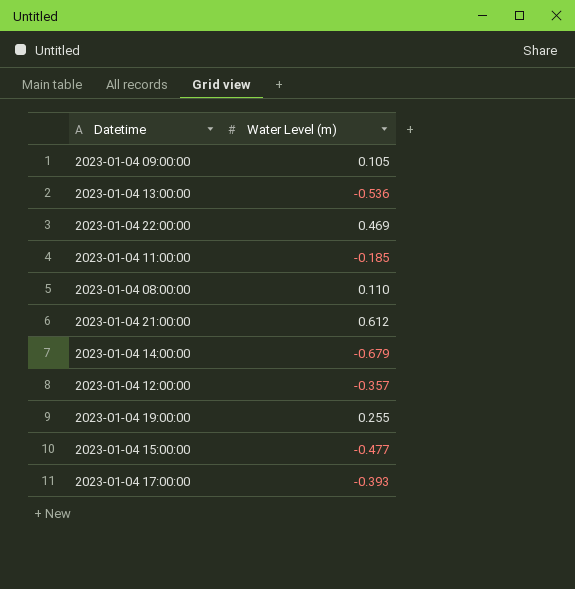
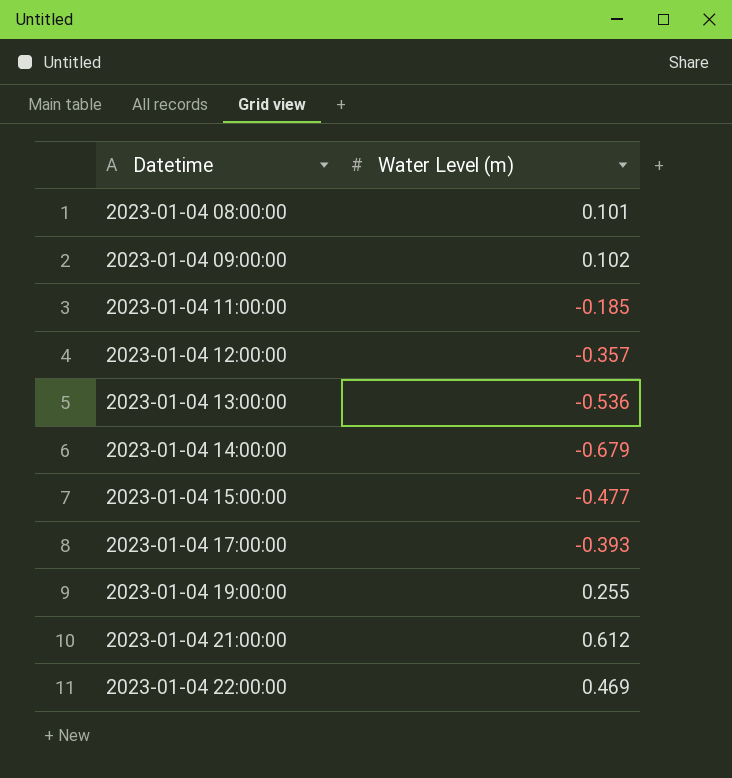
row order: none -> Datetime ascending
2023-01-04 08:00:00 | Water Level (m): 0.110 -> 0.101
2023-01-04 09:00:00 | Water Level (m): 0.105 -> 0.102

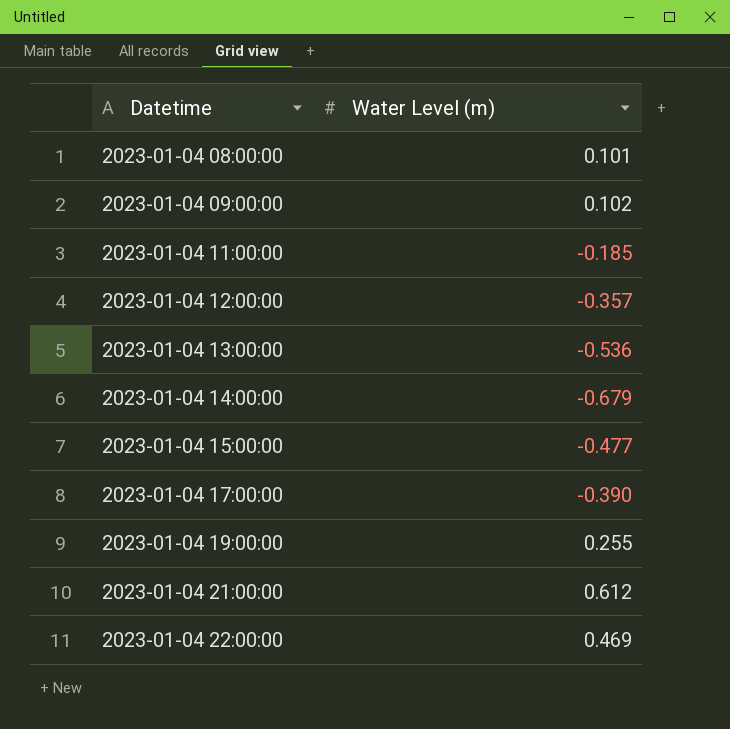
2023-01-04 17:00:00 | Water Level (m): -0.393 -> -0.390

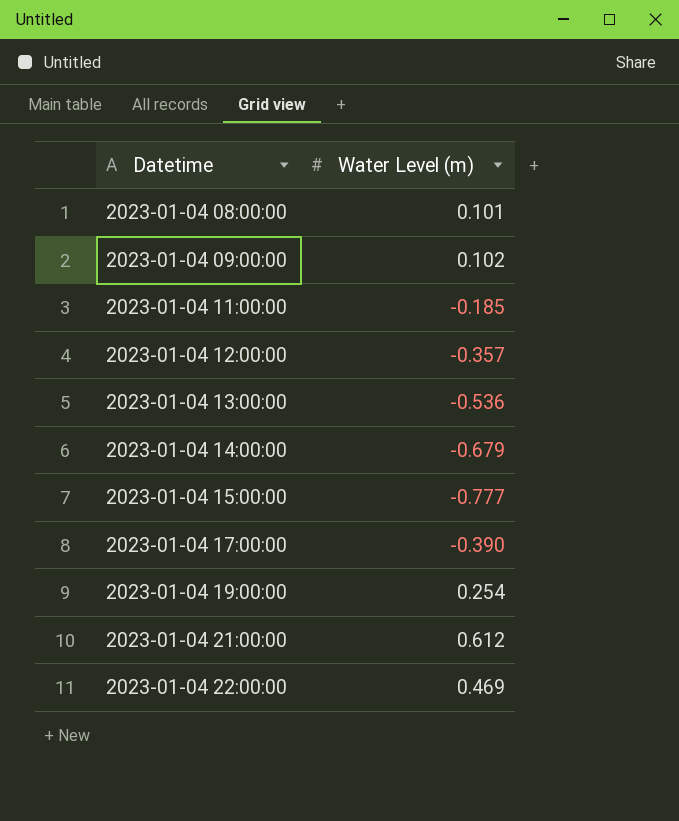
2023-01-04 15:00:00 | Water Level (m): -0.477 -> -0.777
2023-01-04 19:00:00 | Water Level (m): 0.255 -> 0.254

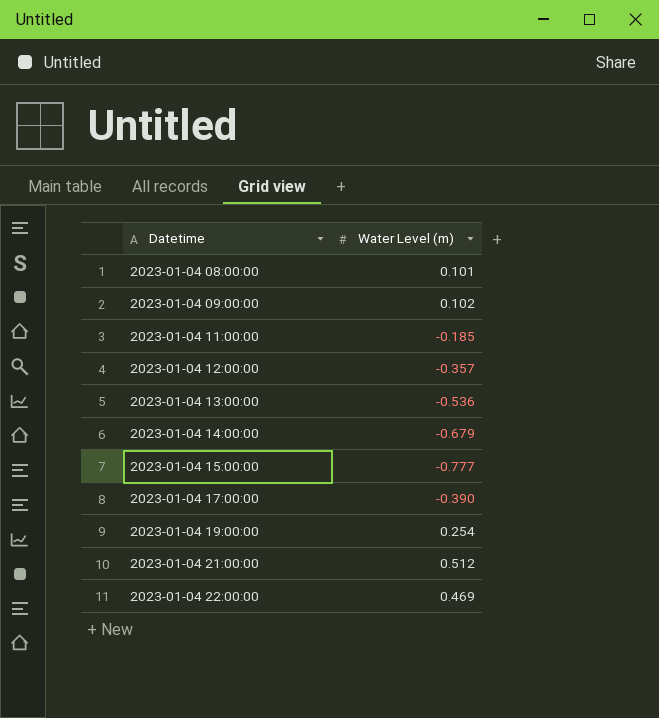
2023-01-04 21:00:00 | Water Level (m): 0.612 -> 0.512

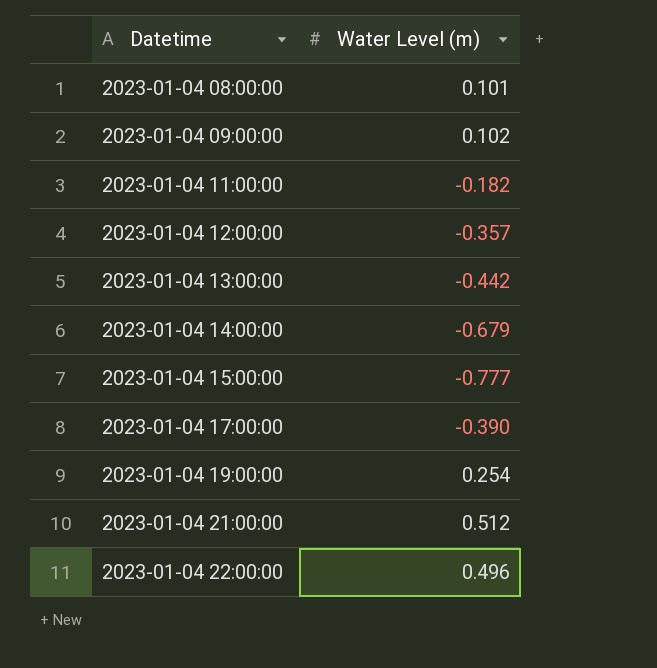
2023-01-04 11:00:00 | Water Level (m): -0.185 -> -0.182
2023-01-04 13:00:00 | Water Level (m): -0.536 -> -0.442
2023-01-04 22:00:00 | Water Level (m): 0.469 -> 0.496

